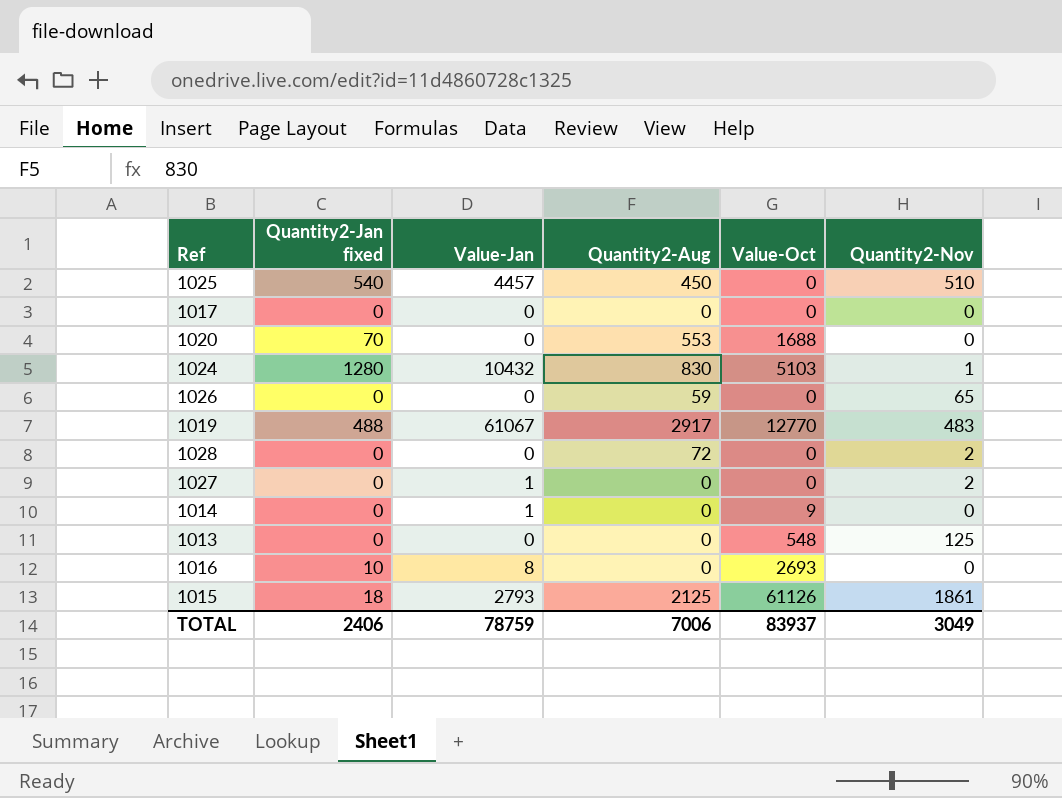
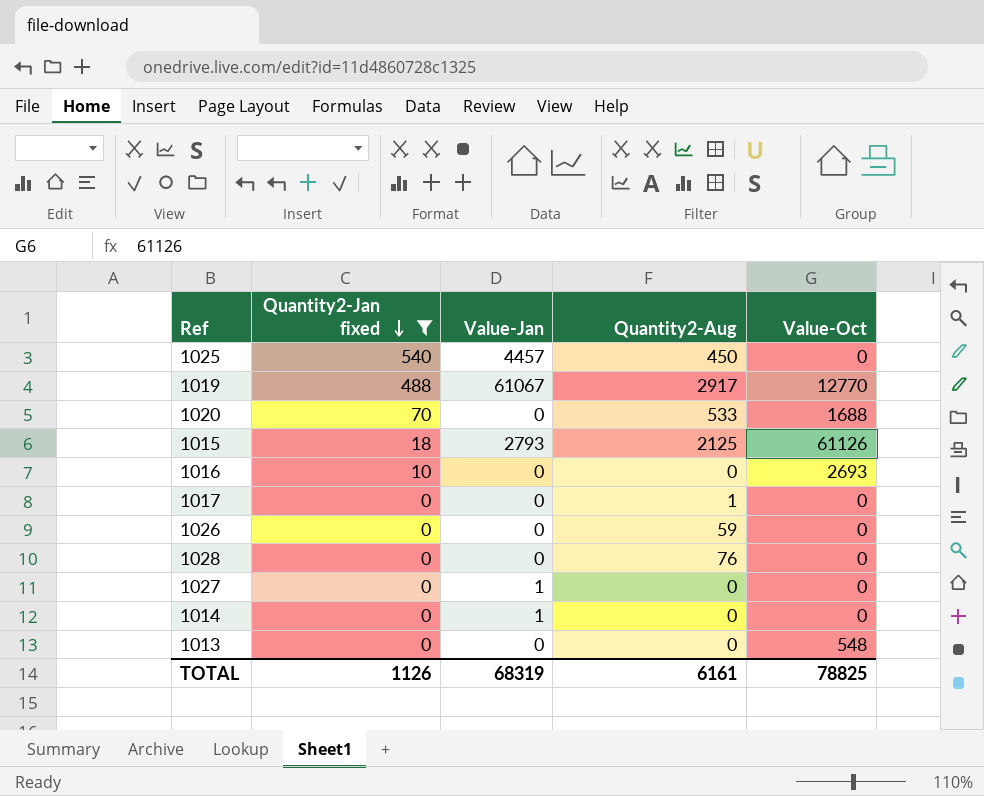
filter: none -> Quantity2-Jan fixed != 1280
row order: none -> Quantity2-Jan fixed descending
column Quantity2-Nov | position: 6 -> none
1020 | Quantity2-Aug: 553 -> 533
1016 | Value-Jan: 8 -> 0
1017 | Quantity2-Aug: 0 -> 1
1028 | Quantity2-Aug: 72 -> 76
1014 | Value-Oct: 9 -> 0
TOTAL | Quantity2-Jan fixed: 2406 -> 1126
TOTAL | Value-Jan: 78759 -> 68319
TOTAL | Quantity2-Aug: 7006 -> 6161
TOTAL | Value-Oct: 83937 -> 78825

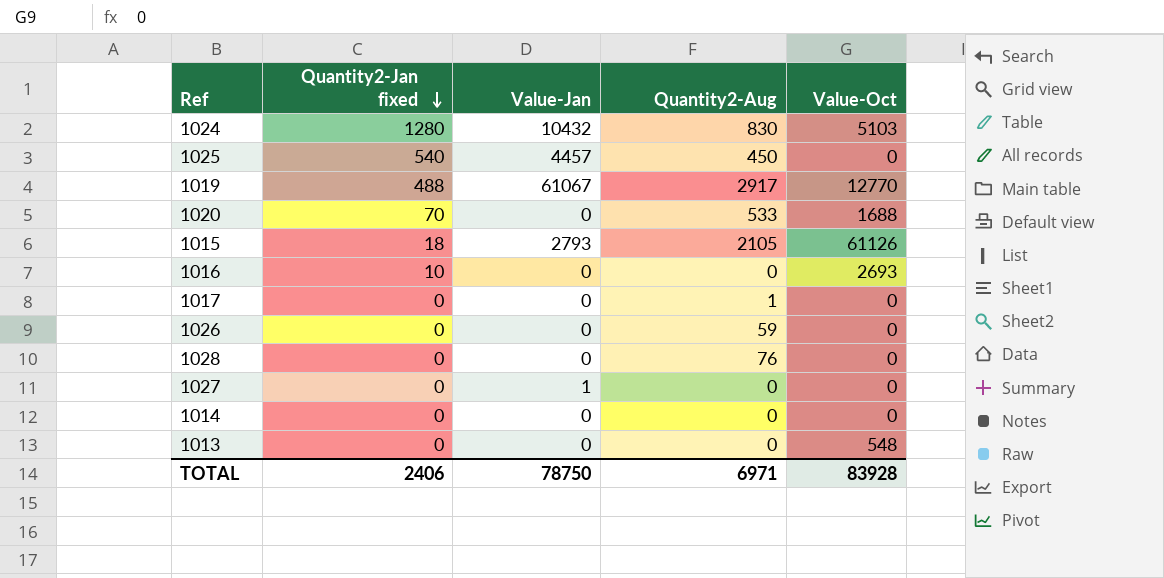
filter: Quantity2-Jan fixed != 1280 -> none
1015 | Quantity2-Aug: 2125 -> 2105
1014 | Value-Jan: 1 -> 0
TOTAL | Quantity2-Jan fixed: 1126 -> 2406
TOTAL | Value-Jan: 68319 -> 78750
TOTAL | Quantity2-Aug: 6161 -> 6971
TOTAL | Value-Oct: 78825 -> 83928

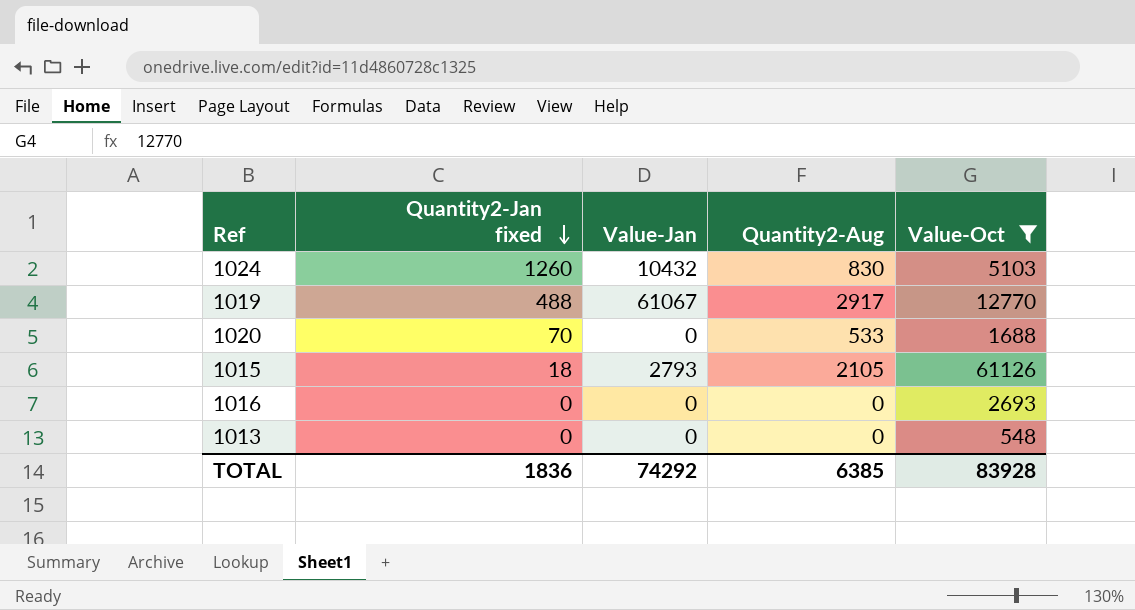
filter: none -> Value-Oct != 0
1024 | Quantity2-Jan fixed: 1280 -> 1260
1016 | Quantity2-Jan fixed: 10 -> 0
TOTAL | Quantity2-Jan fixed: 2406 -> 1836
TOTAL | Value-Jan: 78750 -> 74292
TOTAL | Quantity2-Aug: 6971 -> 6385

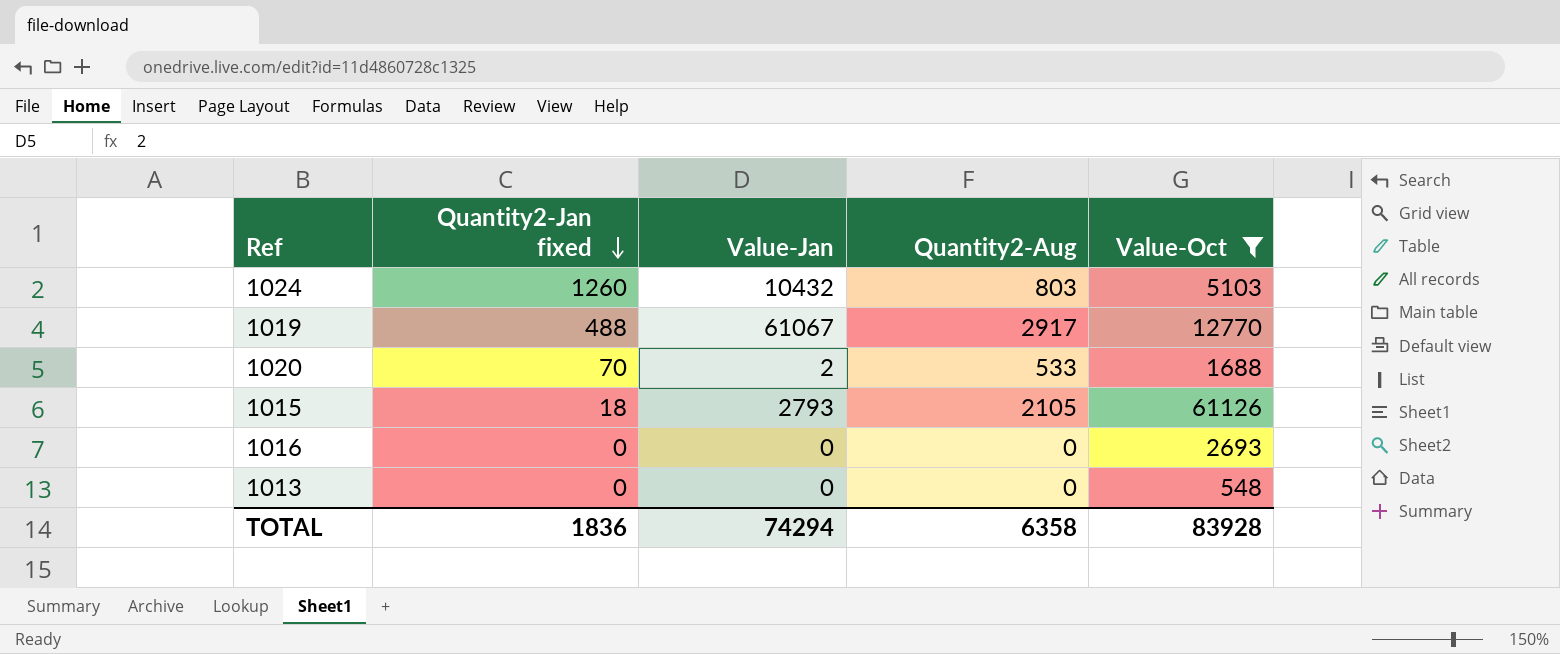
1024 | Quantity2-Aug: 830 -> 803
1020 | Value-Jan: 0 -> 2
TOTAL | Value-Jan: 74292 -> 74294
TOTAL | Quantity2-Aug: 6385 -> 6358

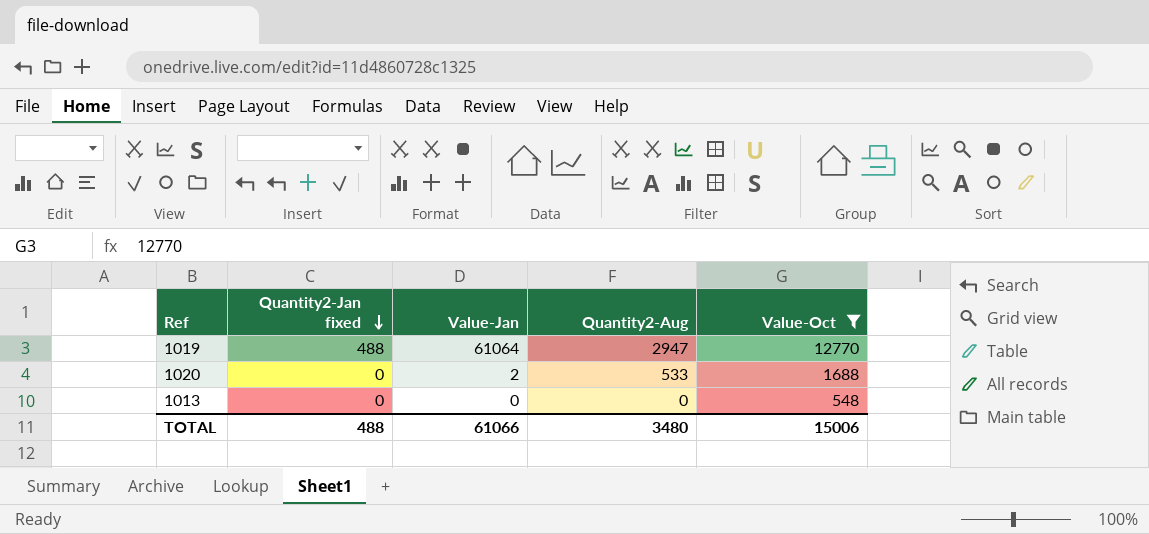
row 1024: 1260 | 10432 | 803 | 5103 -> none
row 1015: 18 | 2793 | 2105 | 61126 -> none
row 1016: 0 | 0 | 0 | 2693 -> none
1019 | Value-Jan: 61067 -> 61064
1019 | Quantity2-Aug: 2917 -> 2947
1020 | Quantity2-Jan fixed: 70 -> 0
TOTAL | Quantity2-Jan fixed: 1836 -> 488
TOTAL | Value-Jan: 74294 -> 61066
TOTAL | Quantity2-Aug: 6358 -> 3480
TOTAL | Value-Oct: 83928 -> 15006

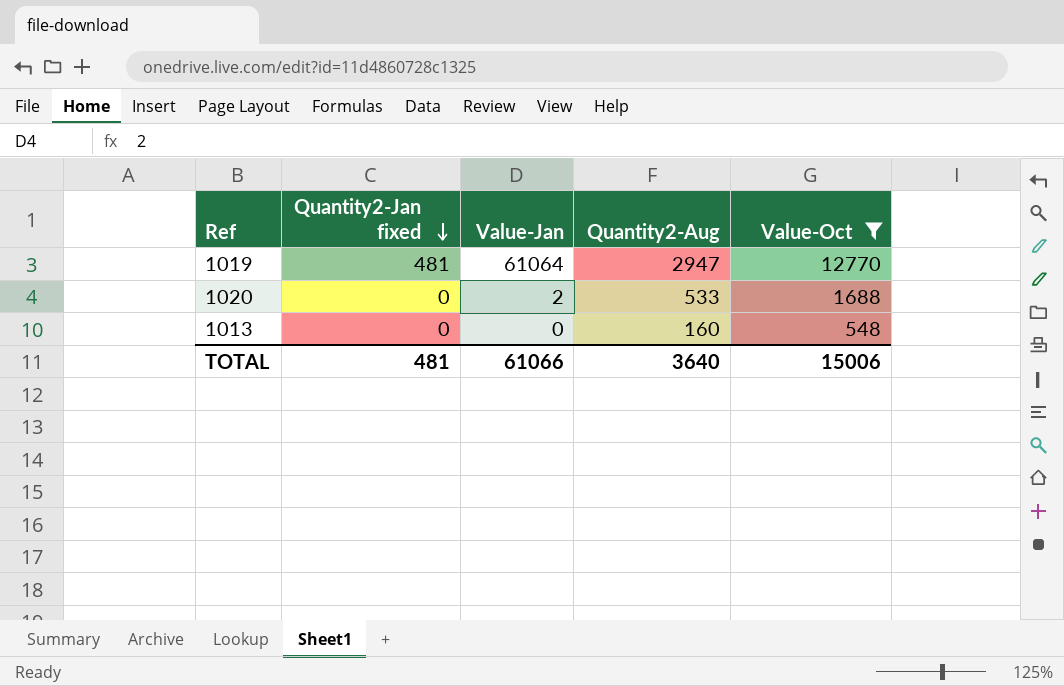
1019 | Quantity2-Jan fixed: 488 -> 481
1013 | Quantity2-Aug: 0 -> 160
TOTAL | Quantity2-Jan fixed: 488 -> 481
TOTAL | Quantity2-Aug: 3480 -> 3640

